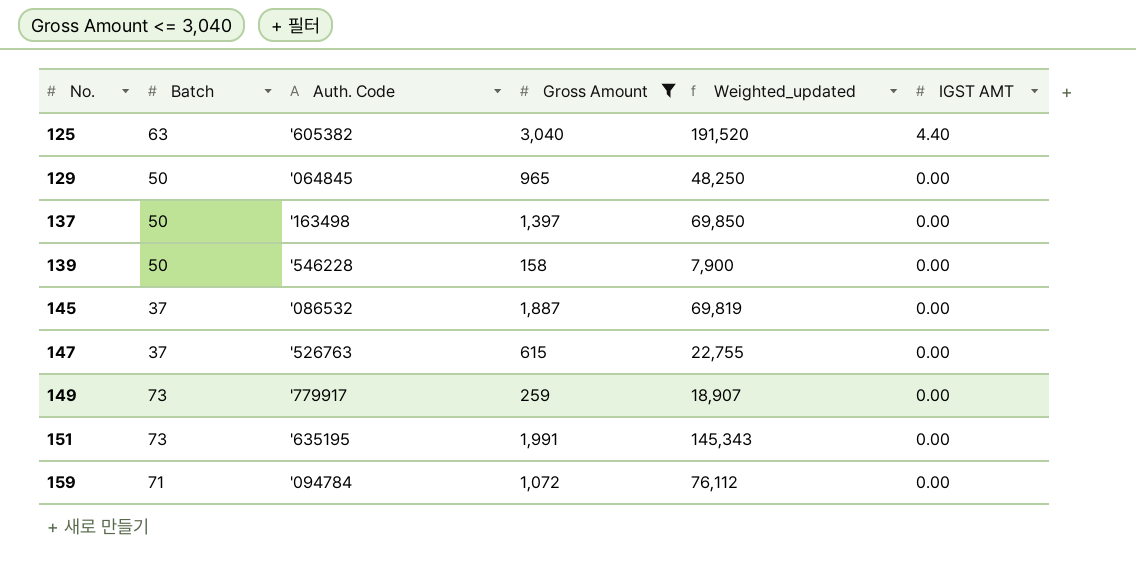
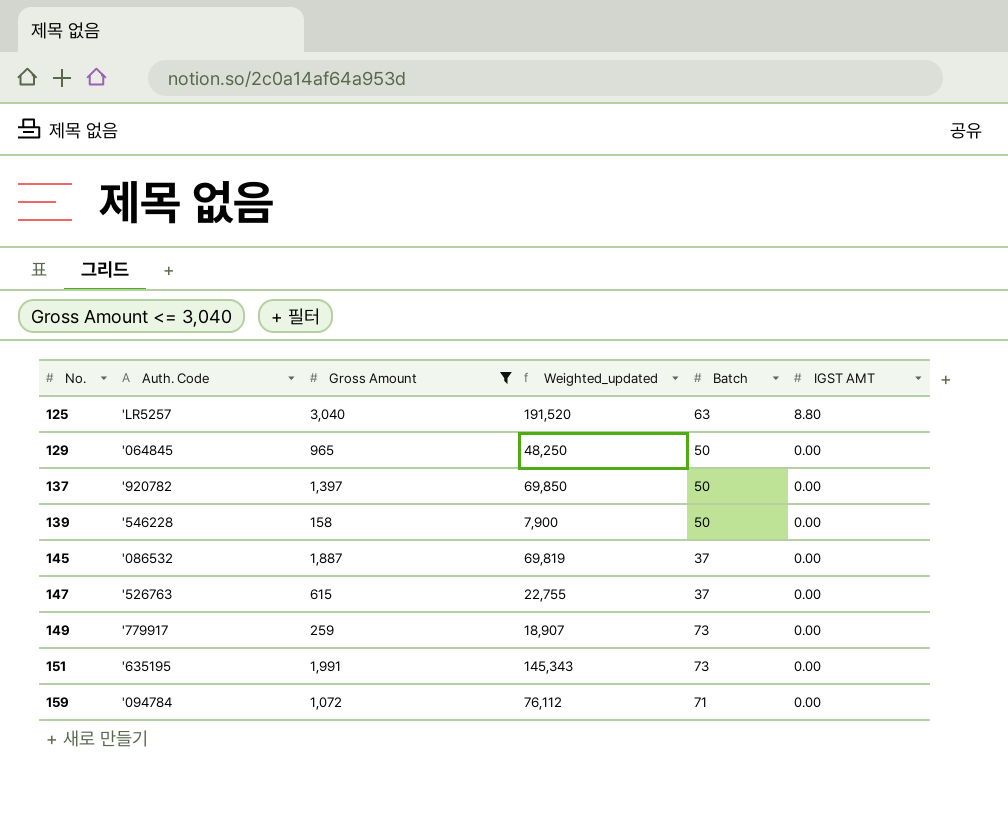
column Batch | position: 2 -> 5
125 | Auth. Code: '605382 -> 'LR5257
125 | IGST AMT: 4.40 -> 8.80
137 | Auth. Code: '163498 -> '920782

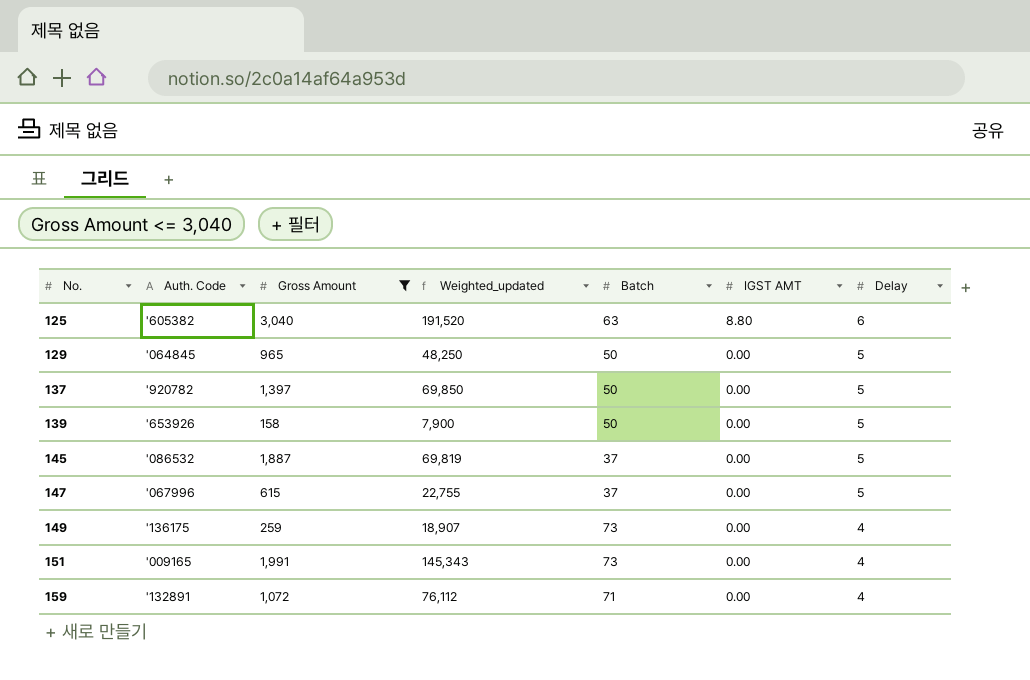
column Delay | position: none -> 7
125 | Auth. Code: 'LR5257 -> '605382
139 | Auth. Code: '546228 -> '653926
147 | Auth. Code: '526763 -> '067996
149 | Auth. Code: '779917 -> '136175
151 | Auth. Code: '635195 -> '009165
159 | Auth. Code: '094784 -> '132891

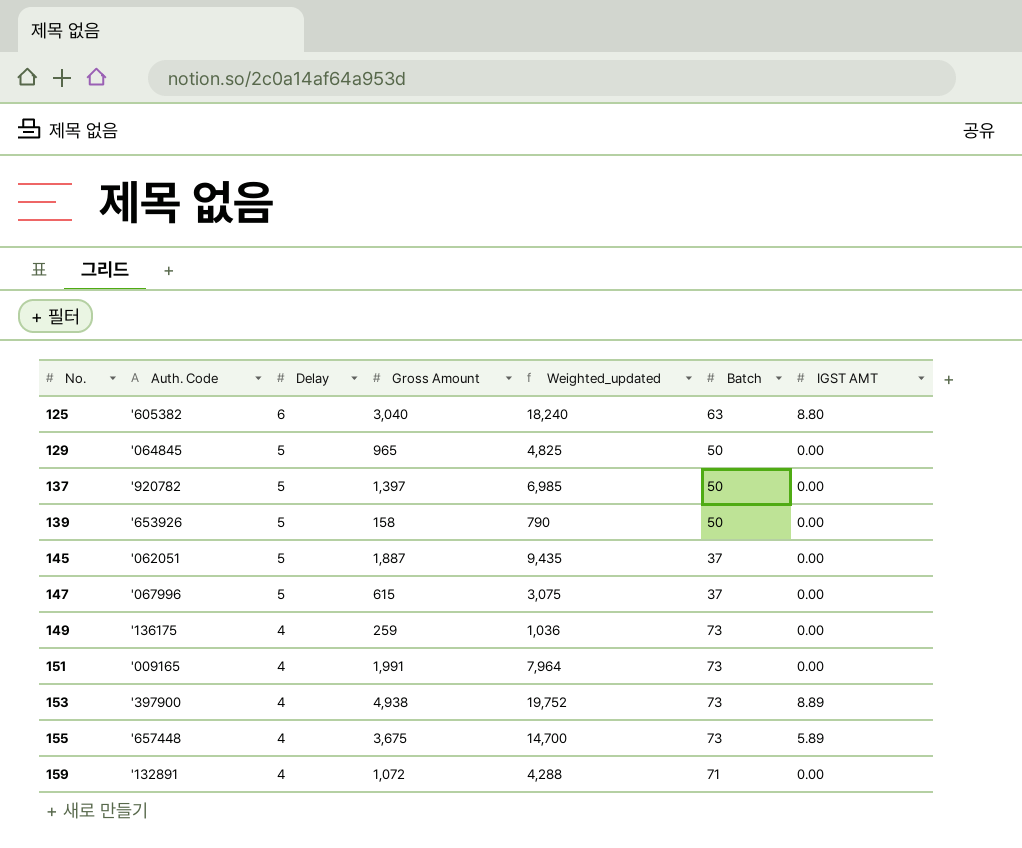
filter: Gross Amount <= 3,040 -> none
column Delay | position: 7 -> 3
column Weighted_updated | formula: [Gross Amount] * [Batch] -> [Delay] * [Gross Amount]
145 | Auth. Code: '086532 -> '062051

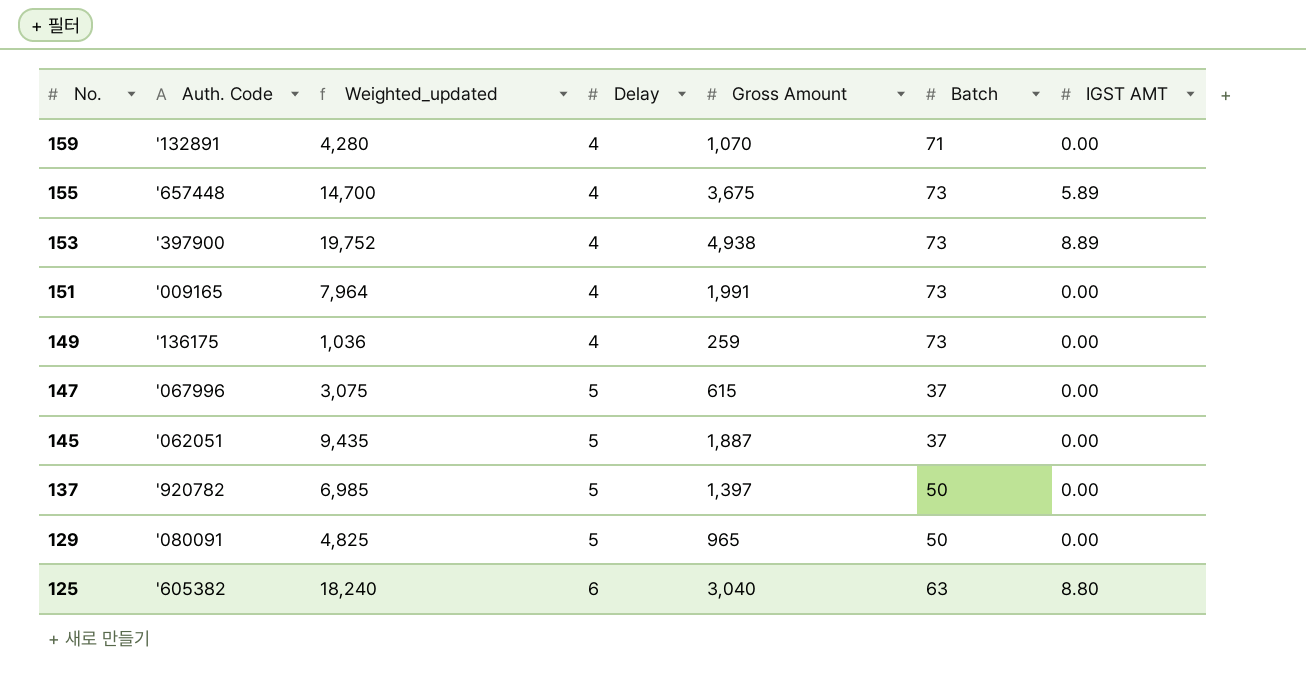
row order: No. ascending -> No. descending
column Weighted_updated | position: 5 -> 3
row 139: '653926 | 5 | 158 | 790 | 50 | 0.00 -> none
159 | Weighted_updated: 4,288 -> 4,280
159 | Gross Amount: 1,072 -> 1,070
129 | Auth. Code: '064845 -> '080091

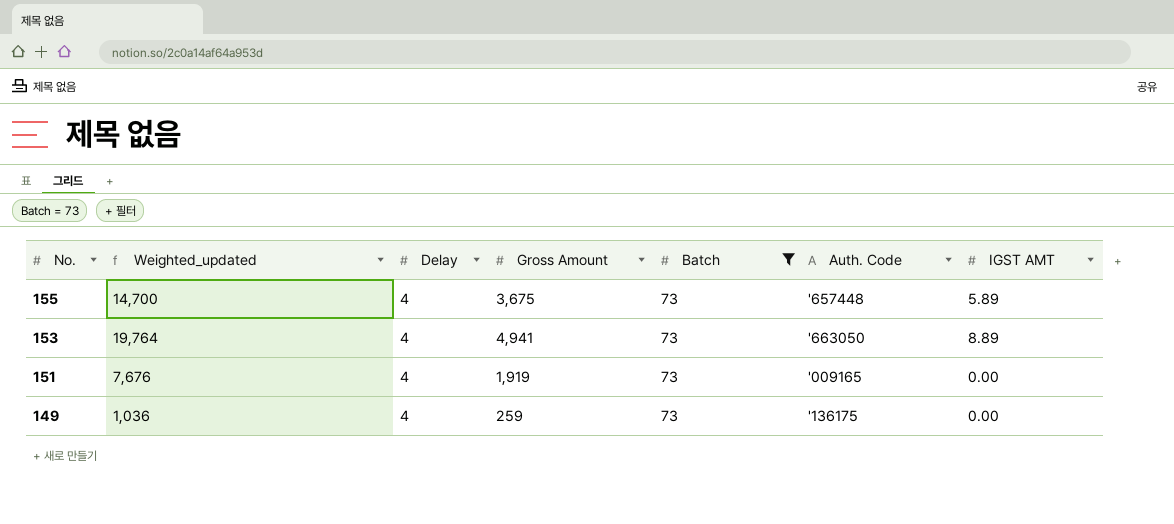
filter: none -> Batch = 73
column Auth. Code | position: 2 -> 6
153 | Weighted_updated: 19,752 -> 19,764
153 | Gross Amount: 4,938 -> 4,941
153 | Auth. Code: '397900 -> '663050
151 | Weighted_updated: 7,964 -> 7,676
151 | Gross Amount: 1,991 -> 1,919

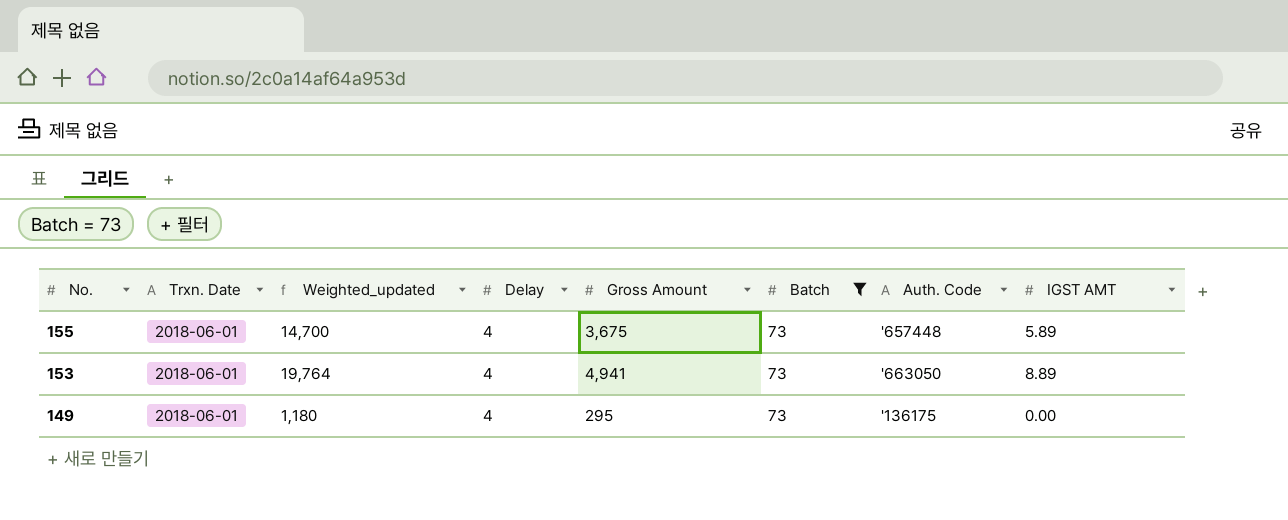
column Trxn. Date | position: none -> 2
row 151: 7,676 | 4 | 1,919 | 73 | '009165 | 0.00 -> none
149 | Weighted_updated: 1,036 -> 1,180
149 | Gross Amount: 259 -> 295

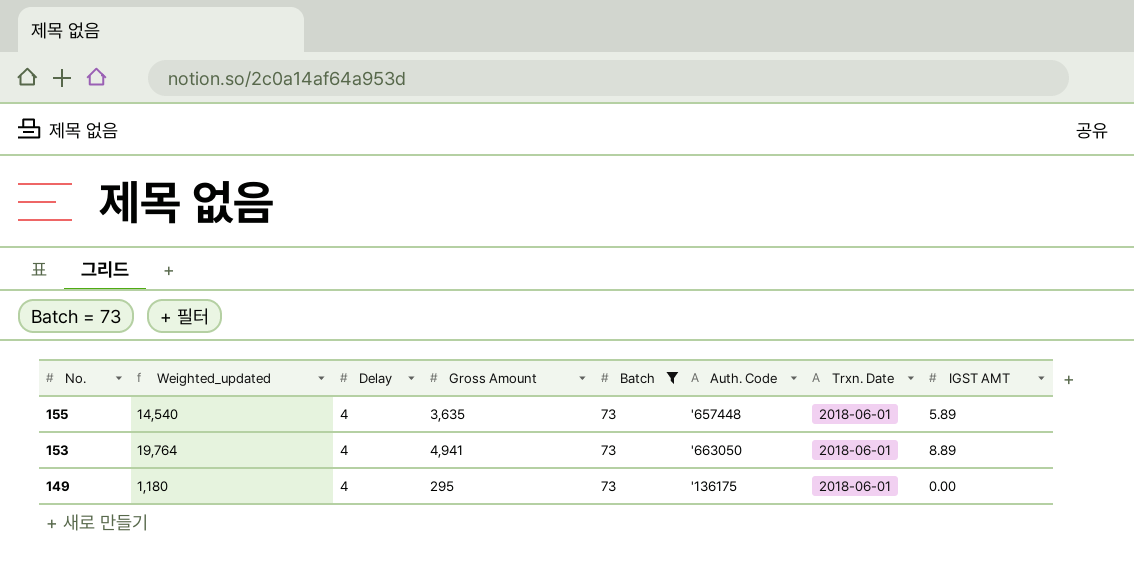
column Trxn. Date | position: 2 -> 7
155 | Weighted_updated: 14,700 -> 14,540
155 | Gross Amount: 3,675 -> 3,635

